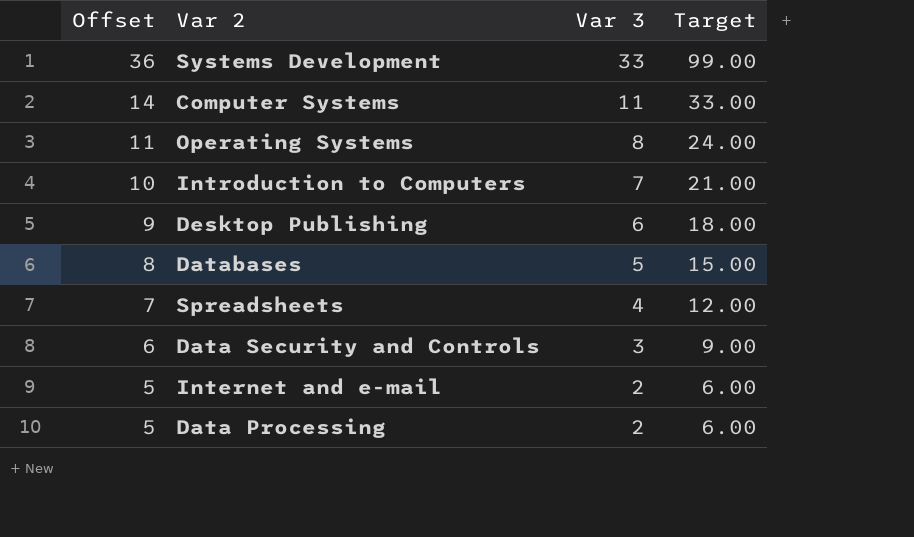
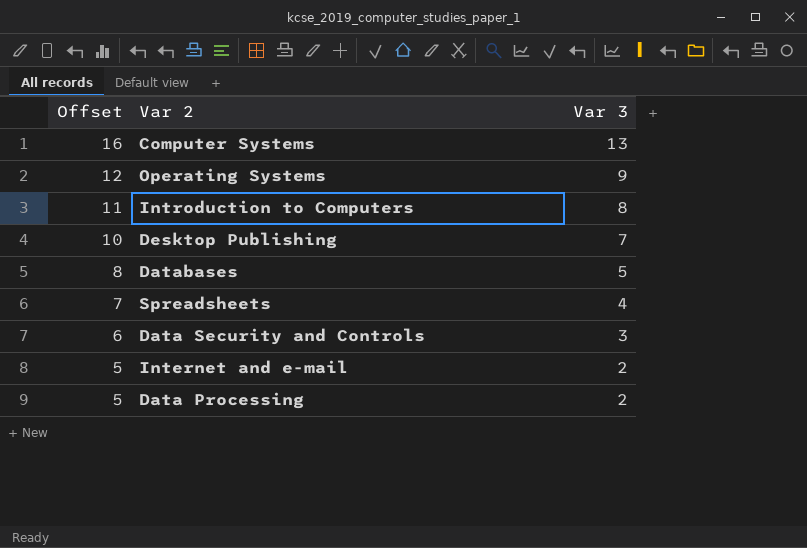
column Target | formula: [Var 3] * 3 -> none
row Systems Development: 36 | 33 | 99.00 -> none
Computer Systems | Offset: 14 -> 16
Computer Systems | Var 3: 11 -> 13
Operating Systems | Offset: 11 -> 12
Operating Systems | Var 3: 8 -> 9
Introduction to Computers | Offset: 10 -> 11
Introduction to Computers | Var 3: 7 -> 8
Desktop Publishing | Offset: 9 -> 10
Desktop Publishing | Var 3: 6 -> 7

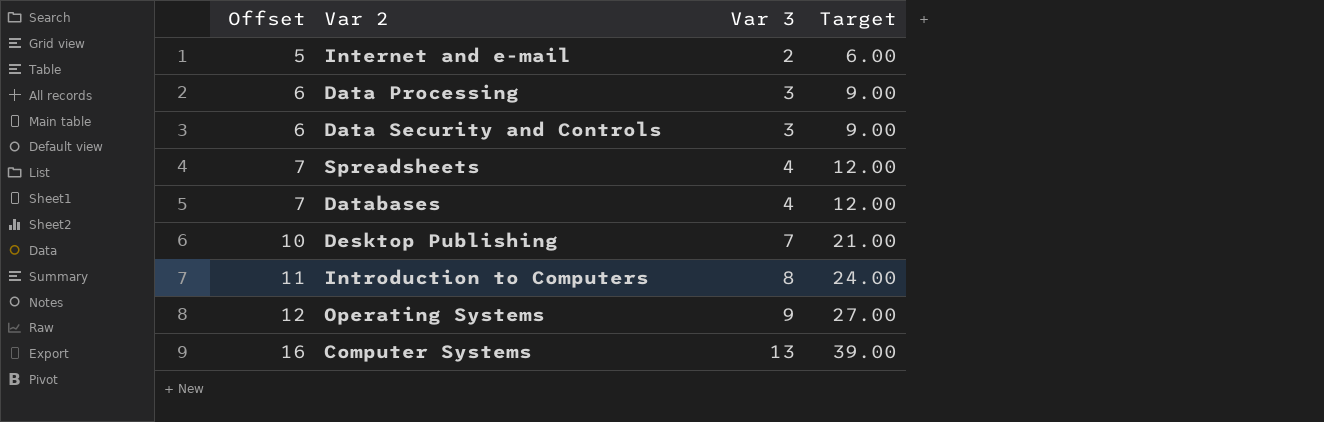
row order: Offset descending -> Offset ascending
column Target | formula: none -> [Var 3] * 3
Data Processing | Offset: 5 -> 6
Data Processing | Var 3: 2 -> 3
Databases | Offset: 8 -> 7
Databases | Var 3: 5 -> 4

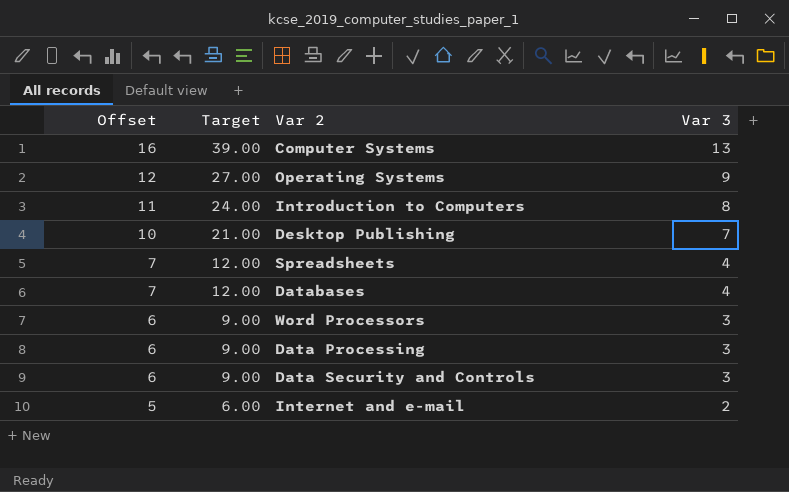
row order: Offset ascending -> Offset descending
column Target | position: 4 -> 2
row Word Processors: none -> 6 | 9.00 | 3

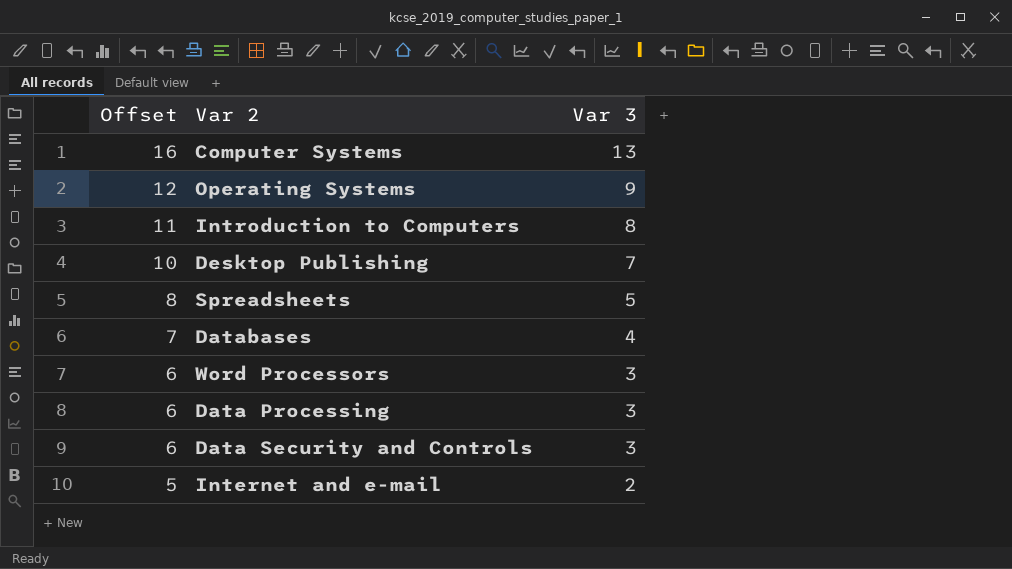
column Target | formula: [Var 3] * 3 -> none
Spreadsheets | Offset: 7 -> 8
Spreadsheets | Var 3: 4 -> 5

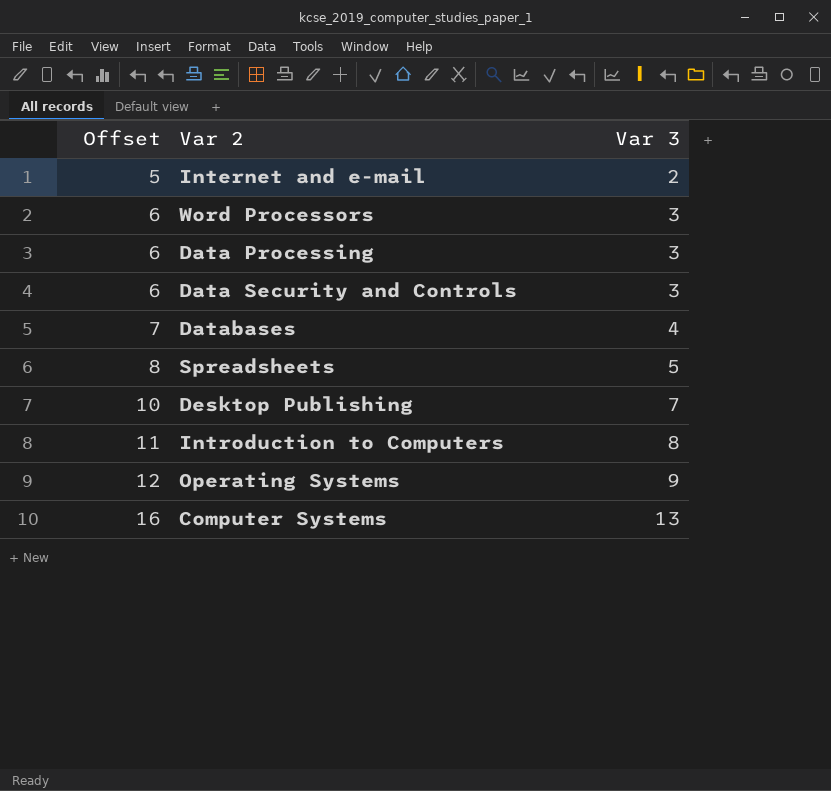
row order: Offset descending -> Offset ascending

